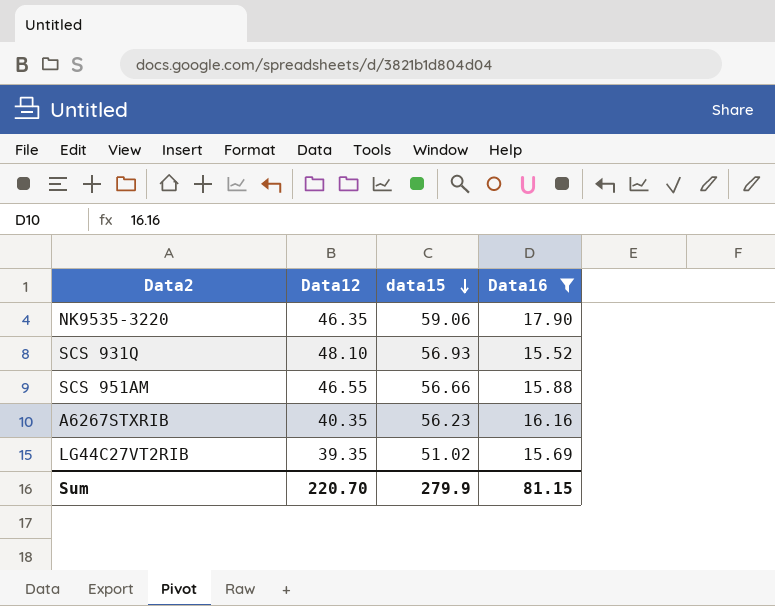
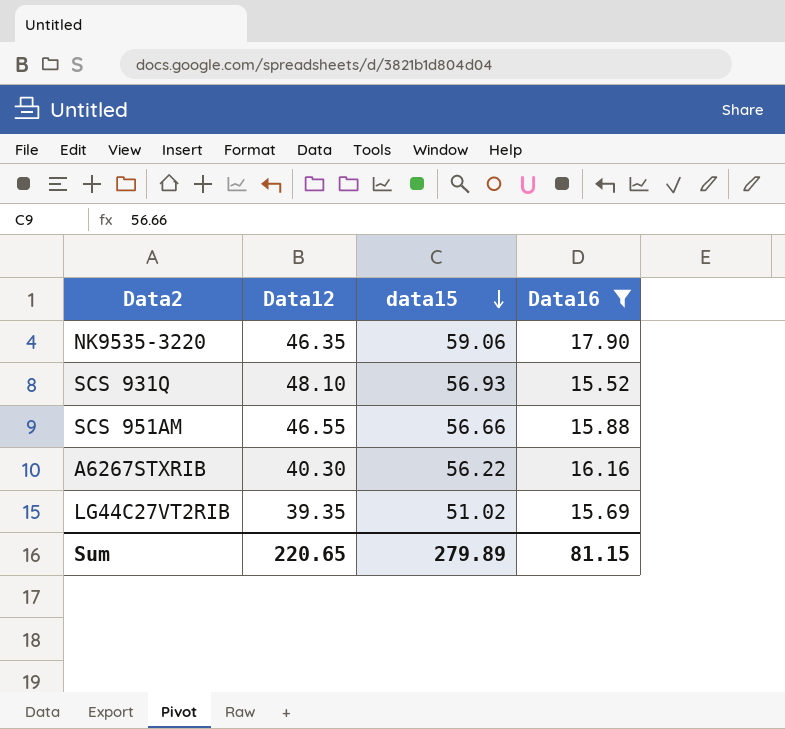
A6267STXRIB | Data12: 40.35 -> 40.30
A6267STXRIB | data15: 56.23 -> 56.22
Sum | Data12: 220.70 -> 220.65
Sum | data15: 279.9 -> 279.89

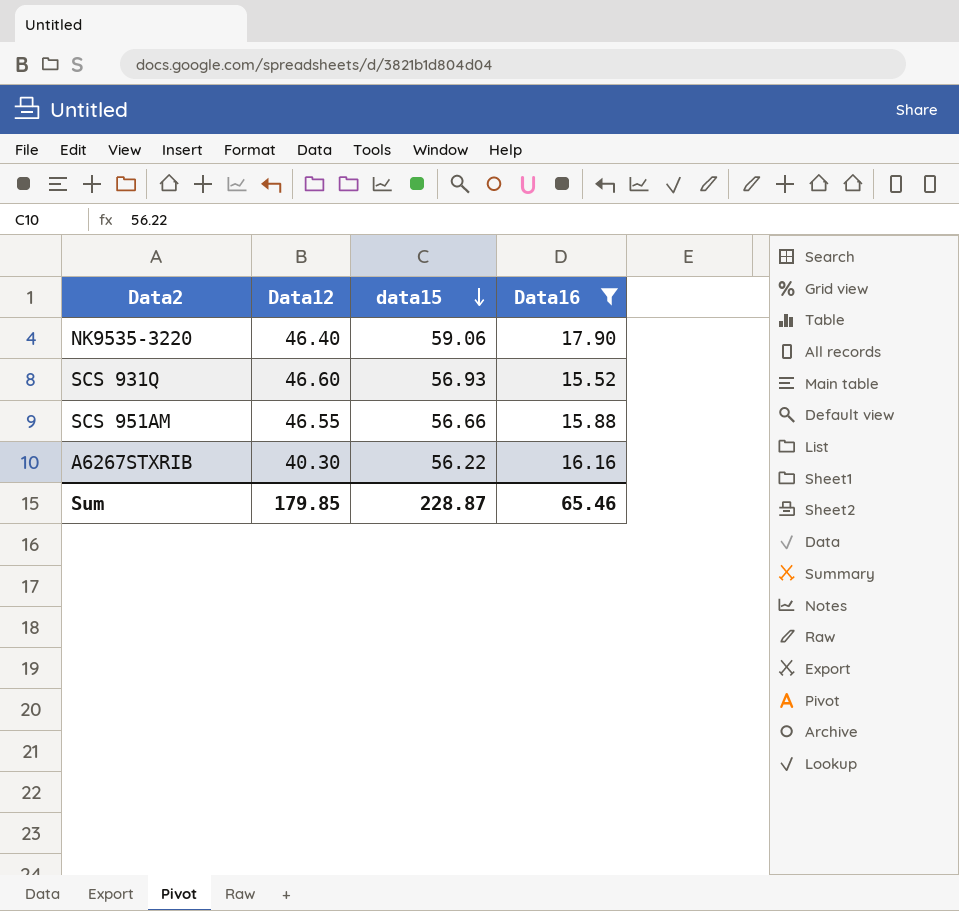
row LG44C27VT2RIB: 39.35 | 51.02 | 15.69 -> none
NK9535-3220 | Data12: 46.35 -> 46.40
SCS 931Q | Data12: 48.10 -> 46.60
Sum | Data12: 220.65 -> 179.85
Sum | data15: 279.89 -> 228.87
Sum | Data16: 81.15 -> 65.46

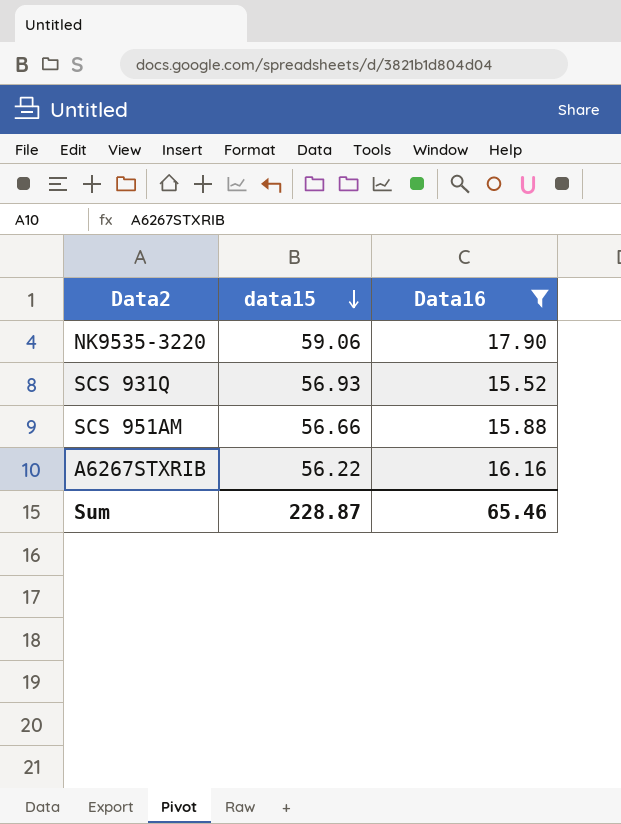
column Data12 | position: 2 -> none

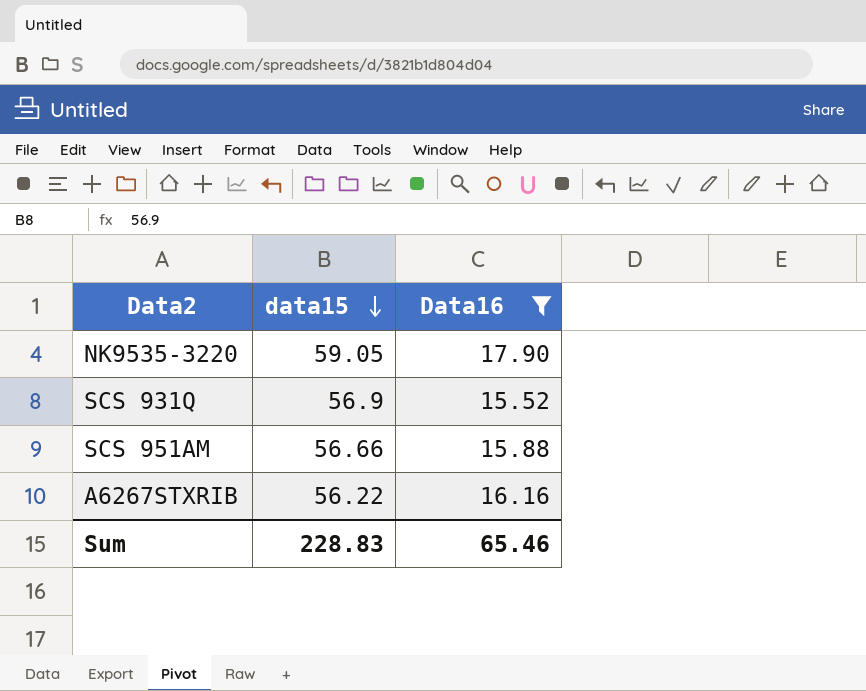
NK9535-3220 | data15: 59.06 -> 59.05
SCS 931Q | data15: 56.93 -> 56.9
Sum | data15: 228.87 -> 228.83

